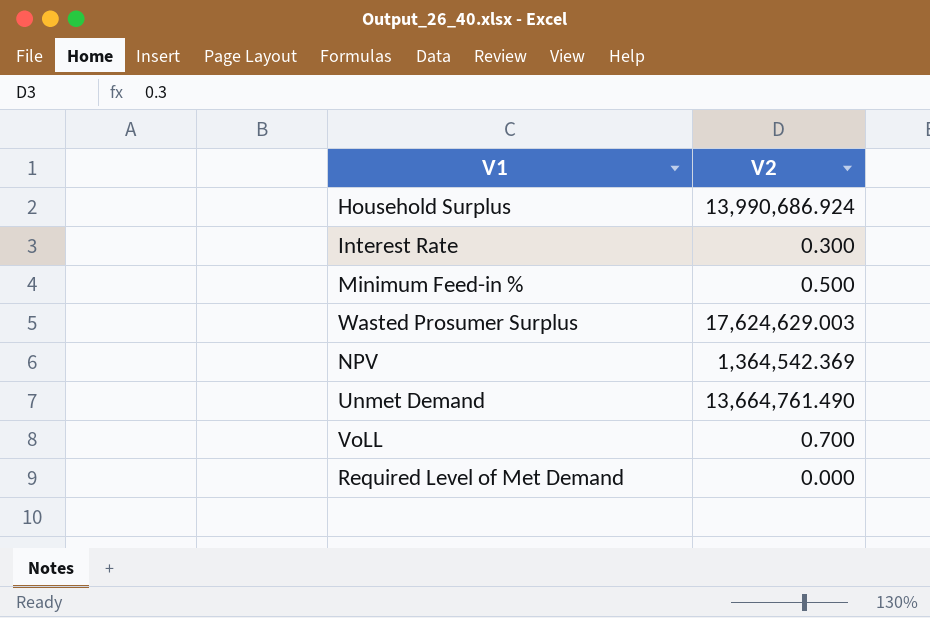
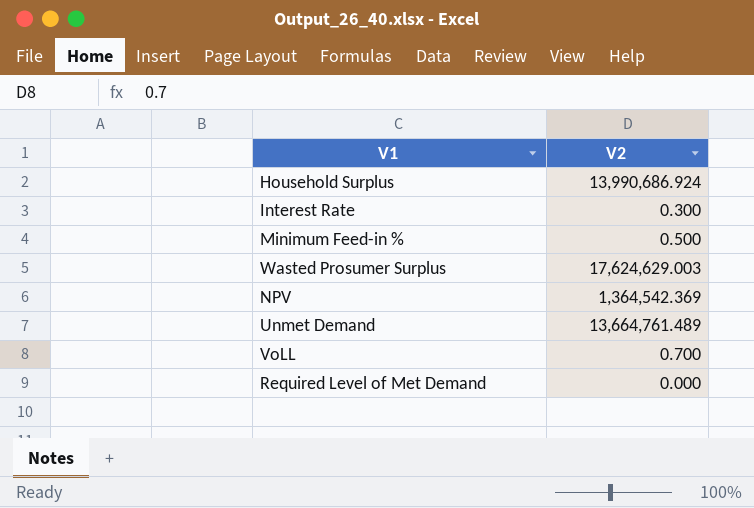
Unmet Demand | V2: 13,664,761.490 -> 13,664,761.489

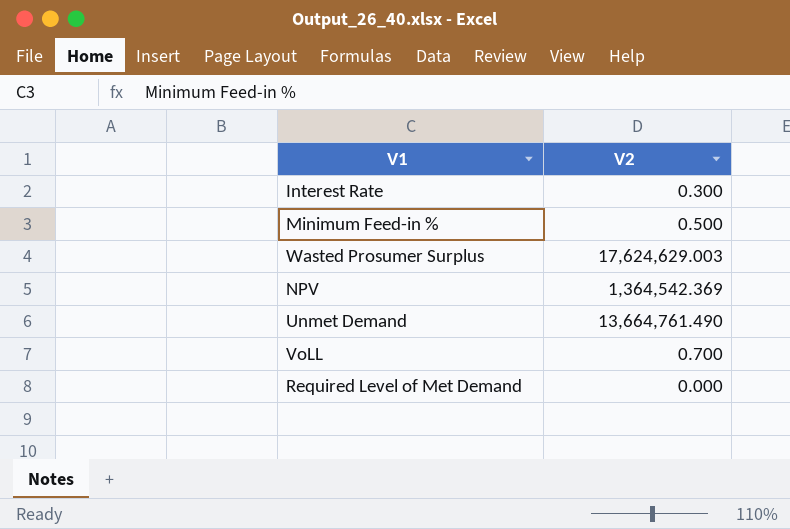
row Household Surplus: 13,990,686.924 -> none
Unmet Demand | V2: 13,664,761.489 -> 13,664,761.490

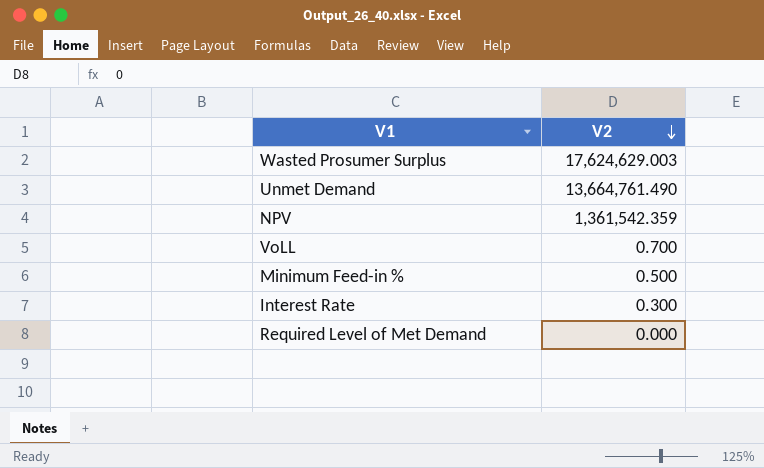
row order: none -> V2 descending
NPV | V2: 1,364,542.369 -> 1,361,542.359

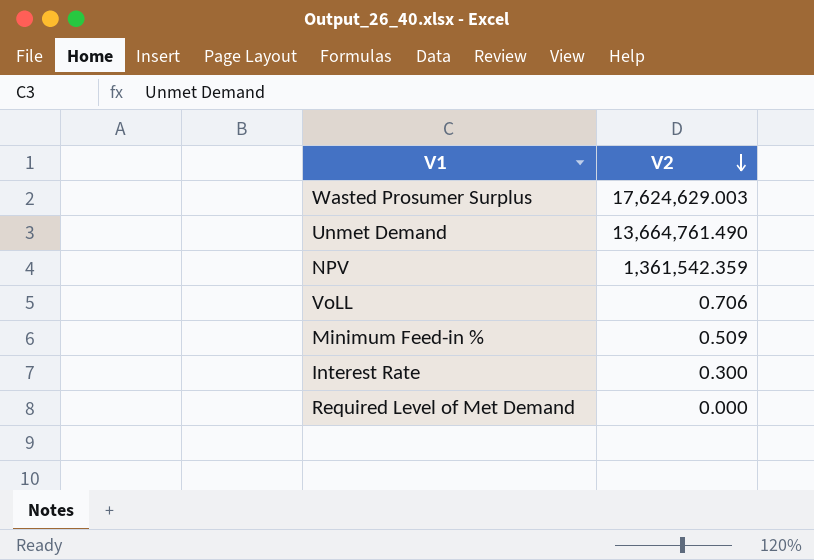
VoLL | V2: 0.700 -> 0.706
Minimum Feed-in % | V2: 0.500 -> 0.509

